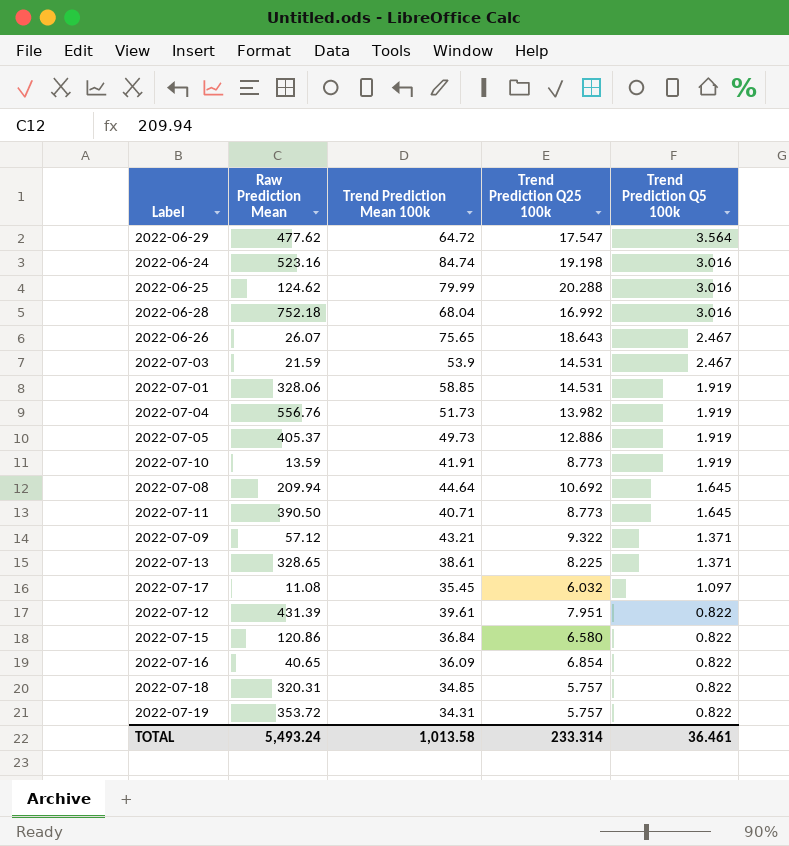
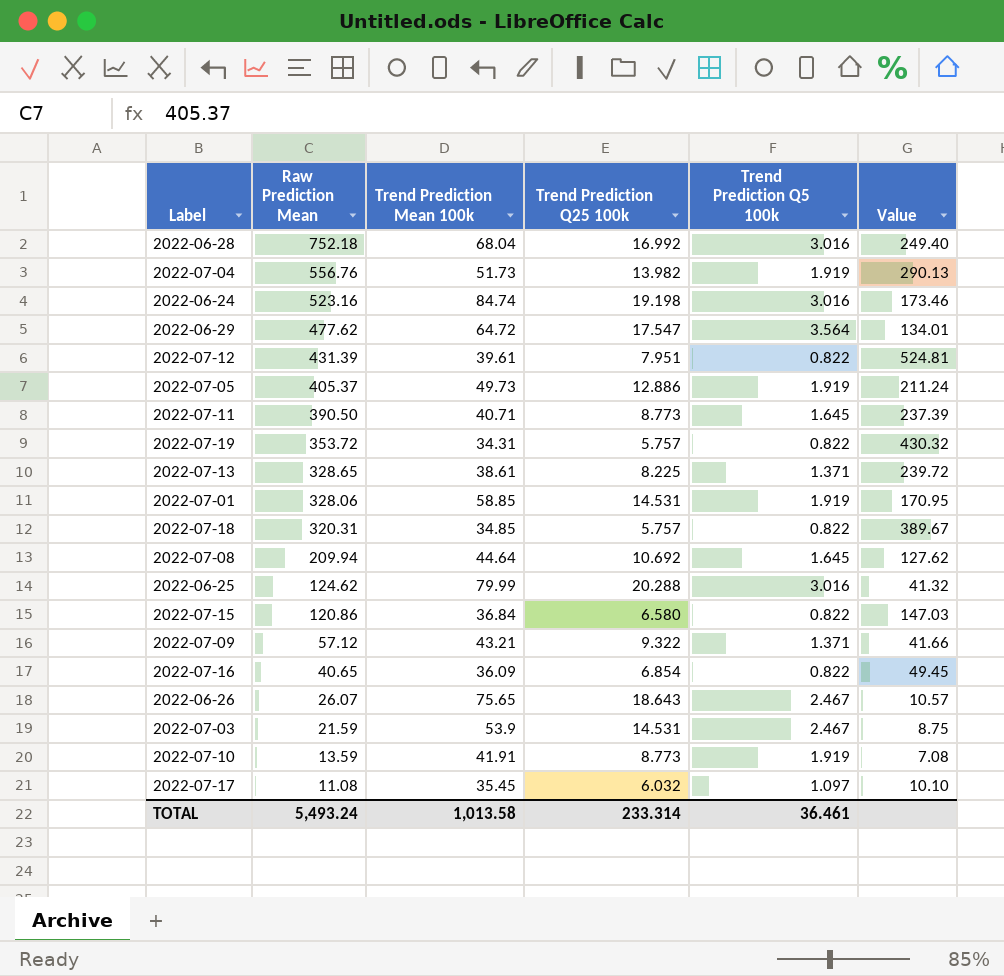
row order: Trend Prediction Q5 100k descending -> Raw Prediction Mean descending
column Value | formula: none -> [Raw Prediction Mean] / [Trend Prediction Q5 100k]

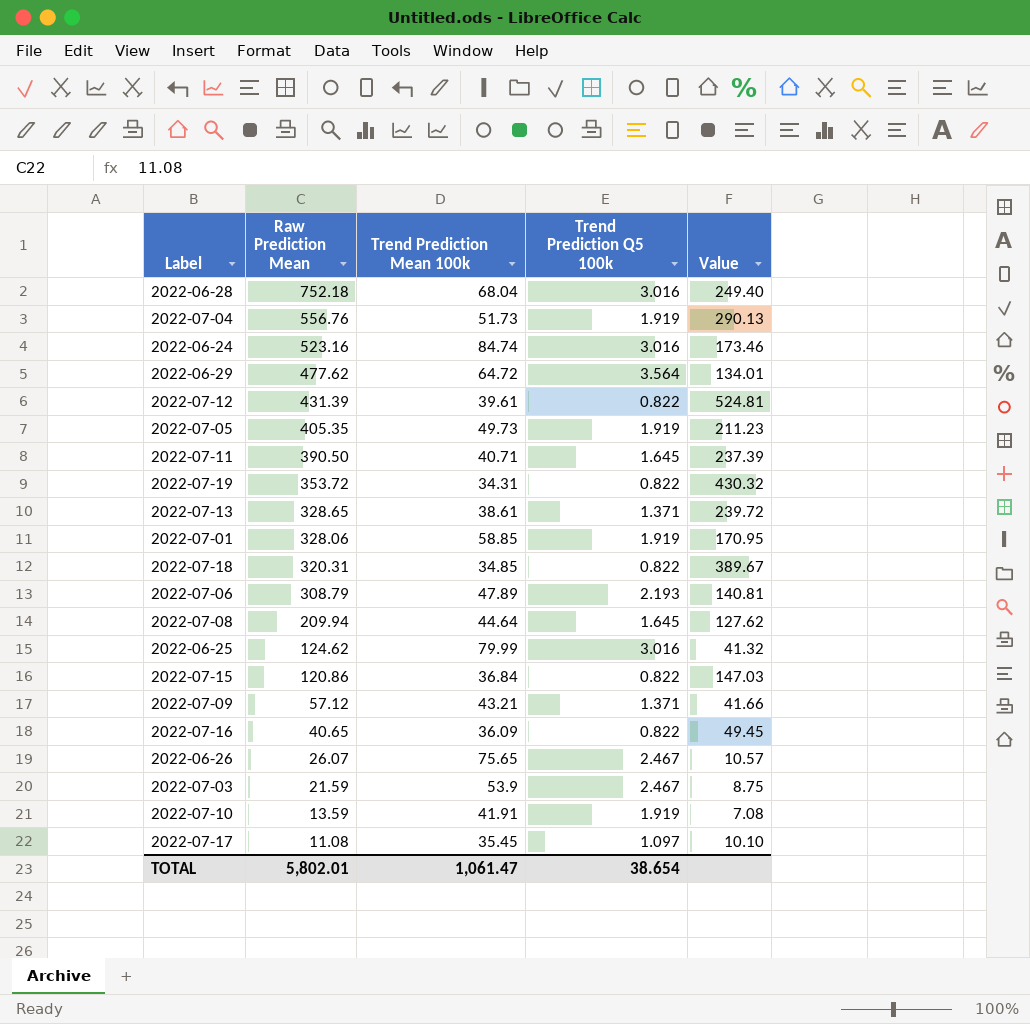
column Trend Prediction Q25 100k | position: 4 -> none
2022-07-05 | Raw Prediction Mean: 405.37 -> 405.35
2022-07-05 | Value: 211.24 -> 211.23
row 2022-07-06: none -> 308.79 | 47.89 | 2.193 | 140.81
TOTAL | Raw Prediction Mean: 5,493.24 -> 5,802.01
TOTAL | Trend Prediction Mean 100k: 1,013.58 -> 1,061.47
TOTAL | Trend Prediction Q5 100k: 36.461 -> 38.654

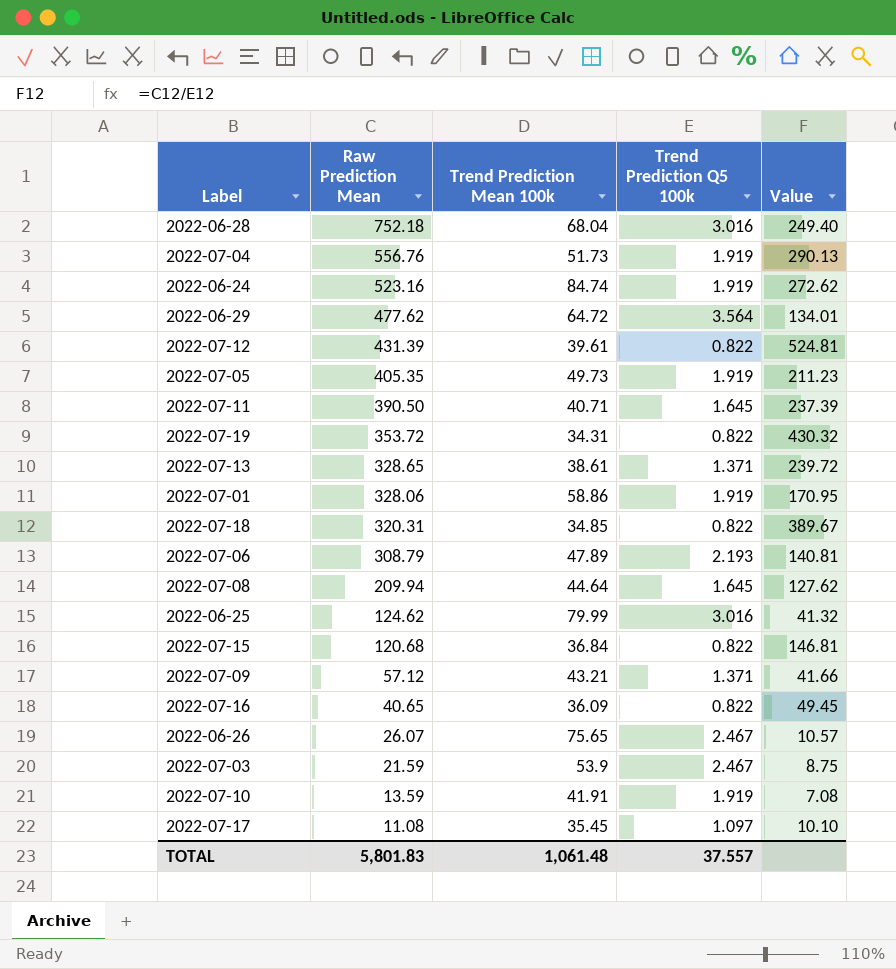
2022-06-24 | Trend Prediction Q5 100k: 3.016 -> 1.919
2022-06-24 | Value: 173.46 -> 272.62
2022-07-01 | Trend Prediction Mean 100k: 58.85 -> 58.86
2022-07-15 | Raw Prediction Mean: 120.86 -> 120.68
2022-07-15 | Value: 147.03 -> 146.81
TOTAL | Raw Prediction Mean: 5,802.01 -> 5,801.83
TOTAL | Trend Prediction Mean 100k: 1,061.47 -> 1,061.48
TOTAL | Trend Prediction Q5 100k: 38.654 -> 37.557

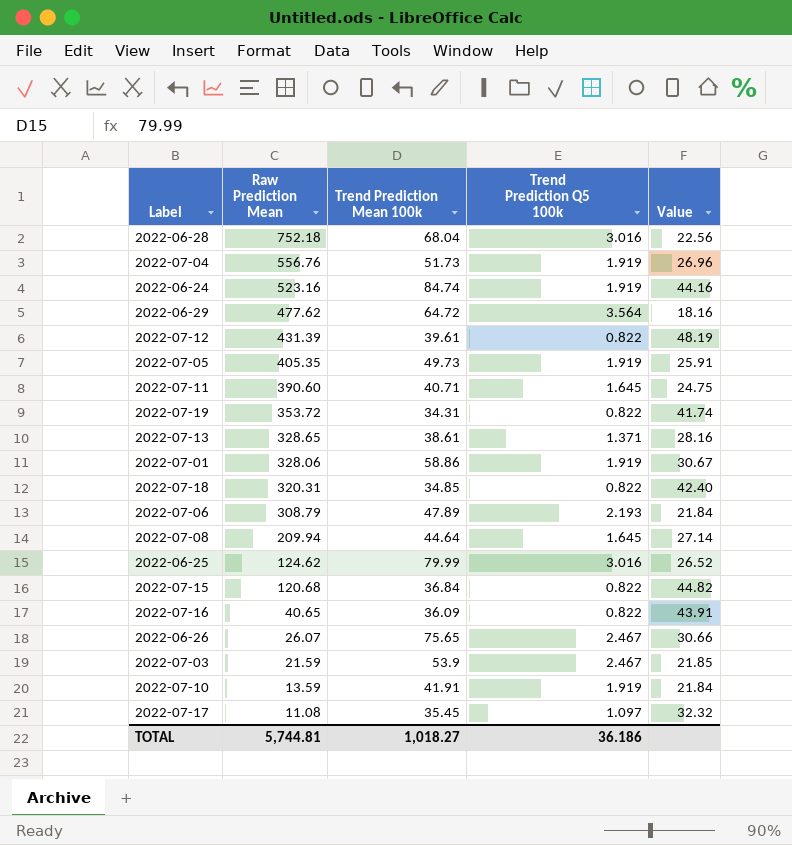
column Value | formula: [Raw Prediction Mean] / [Trend Prediction Q5 100k] -> [Trend Prediction Mean 100k] / [Trend Prediction Q5 100k]
row 2022-07-09: 57.12 | 43.21 | 1.371 | 41.66 -> none
2022-07-11 | Raw Prediction Mean: 390.50 -> 390.60
TOTAL | Raw Prediction Mean: 5,801.83 -> 5,744.81
TOTAL | Trend Prediction Mean 100k: 1,061.48 -> 1,018.27
TOTAL | Trend Prediction Q5 100k: 37.557 -> 36.186

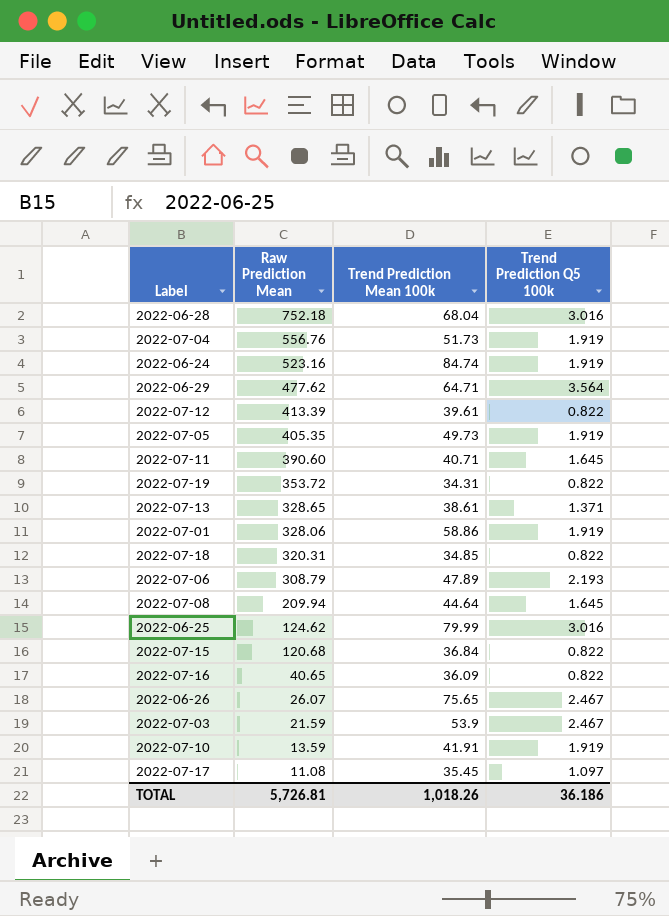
column Value | formula: [Trend Prediction Mean 100k] / [Trend Prediction Q5 100k] -> none
2022-06-29 | Trend Prediction Mean 100k: 64.72 -> 64.71
2022-07-12 | Raw Prediction Mean: 431.39 -> 413.39
TOTAL | Raw Prediction Mean: 5,744.81 -> 5,726.81
TOTAL | Trend Prediction Mean 100k: 1,018.27 -> 1,018.26

